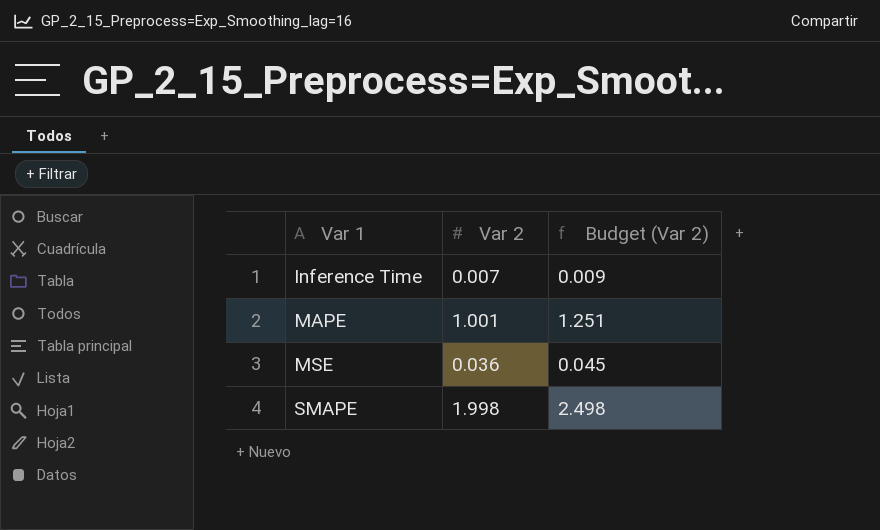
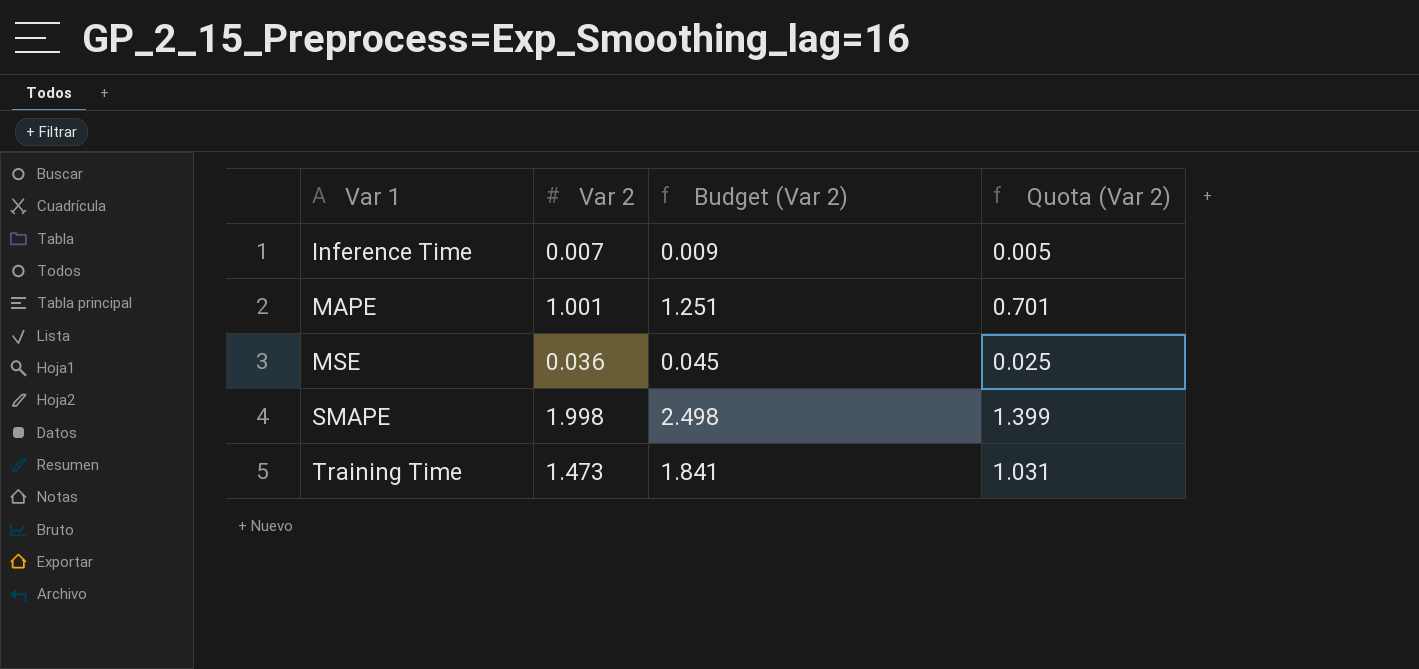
column Quota (Var 2) | formula: none -> [Var 2] * 0.7
row Training Time: none -> 1.473 | 1.841 | 1.031

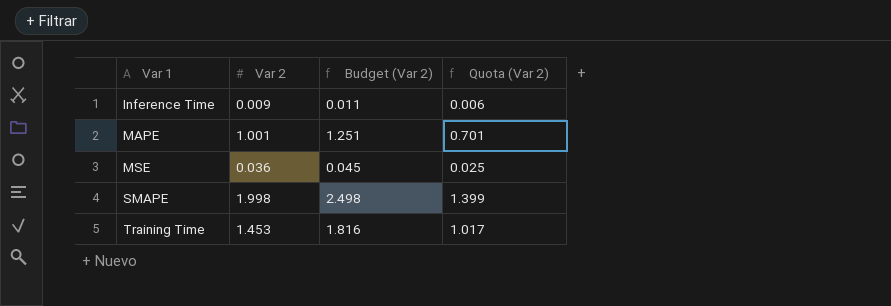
Inference Time | Var 2: 0.007 -> 0.009
Inference Time | Budget (Var 2): 0.009 -> 0.011
Inference Time | Quota (Var 2): 0.005 -> 0.006
Training Time | Var 2: 1.473 -> 1.453
Training Time | Budget (Var 2): 1.841 -> 1.816
Training Time | Quota (Var 2): 1.031 -> 1.017

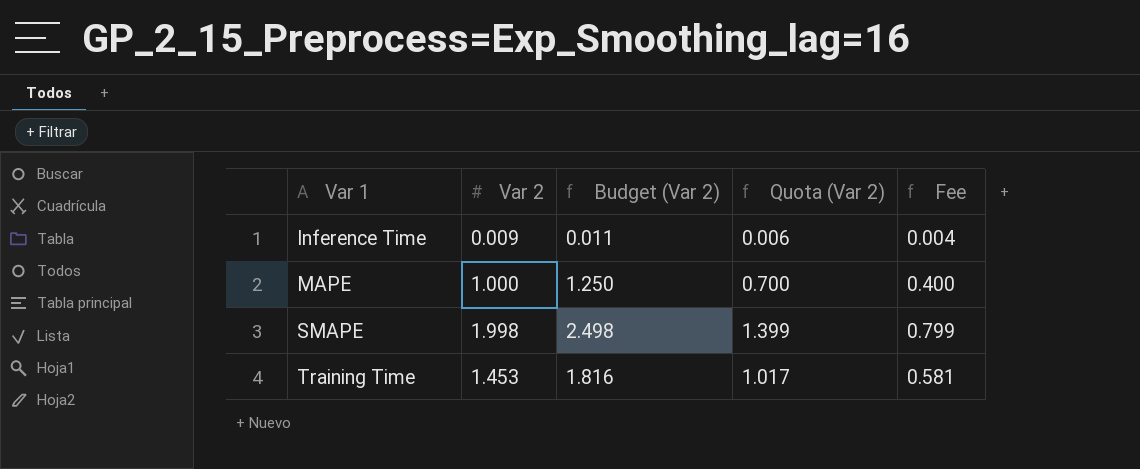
column Fee | formula: none -> [Var 2] * 0.4
row MSE: 0.036 | 0.045 | 0.025 -> none
MAPE | Var 2: 1.001 -> 1.000
MAPE | Budget (Var 2): 1.251 -> 1.250
MAPE | Quota (Var 2): 0.701 -> 0.700

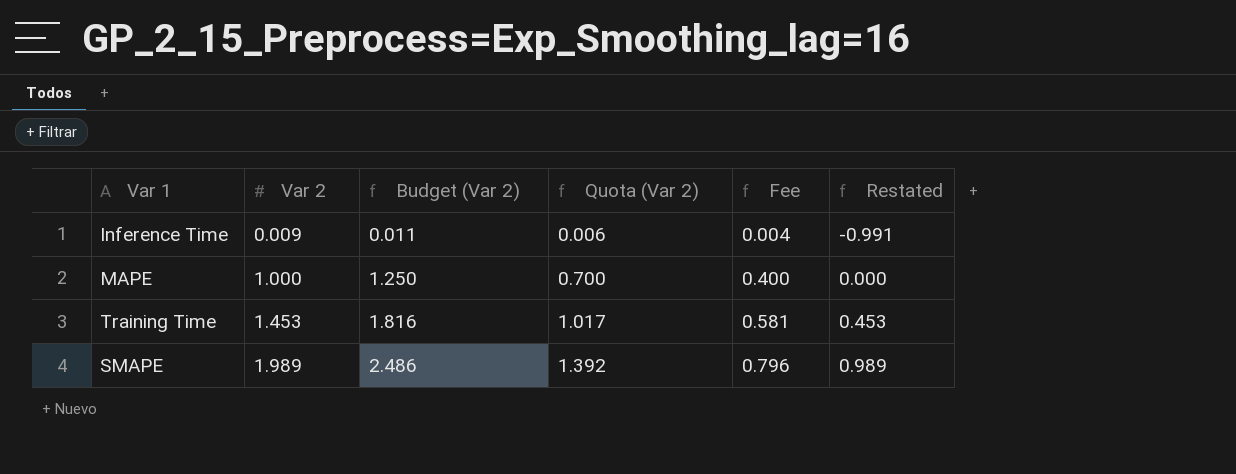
row order: Var 1 ascending -> Var 2 ascending
column Restated | formula: none -> [Var 2] - 1
SMAPE | Var 2: 1.998 -> 1.989
SMAPE | Budget (Var 2): 2.498 -> 2.486
SMAPE | Quota (Var 2): 1.399 -> 1.392
SMAPE | Fee: 0.799 -> 0.796

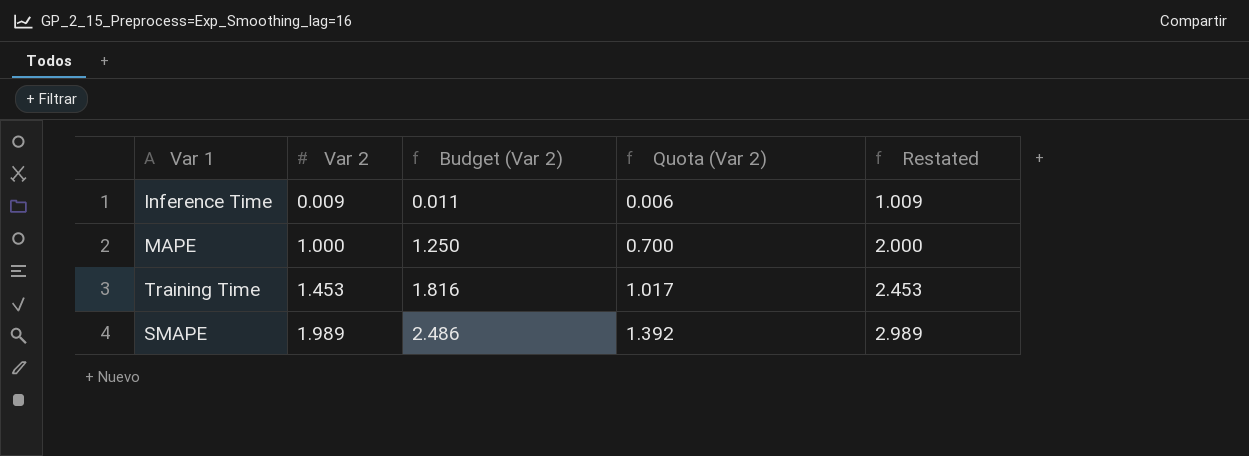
column Fee | formula: [Var 2] * 0.4 -> none
column Restated | formula: [Var 2] - 1 -> [Var 2] + 1

